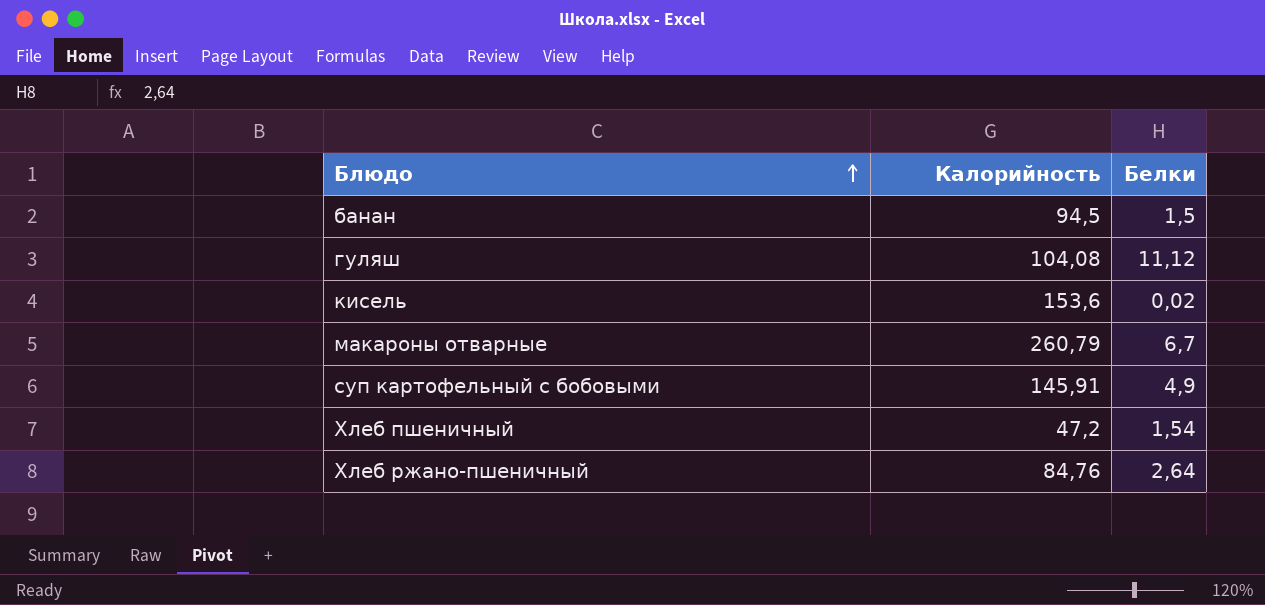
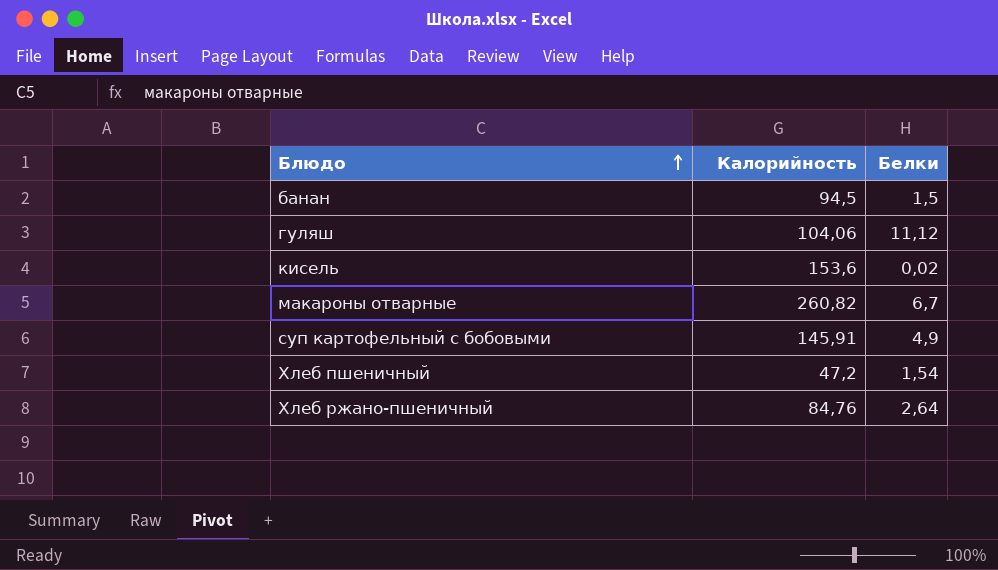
гуляш | Калорийность: 104,08 -> 104,06
макароны отварные | Калорийность: 260,79 -> 260,82

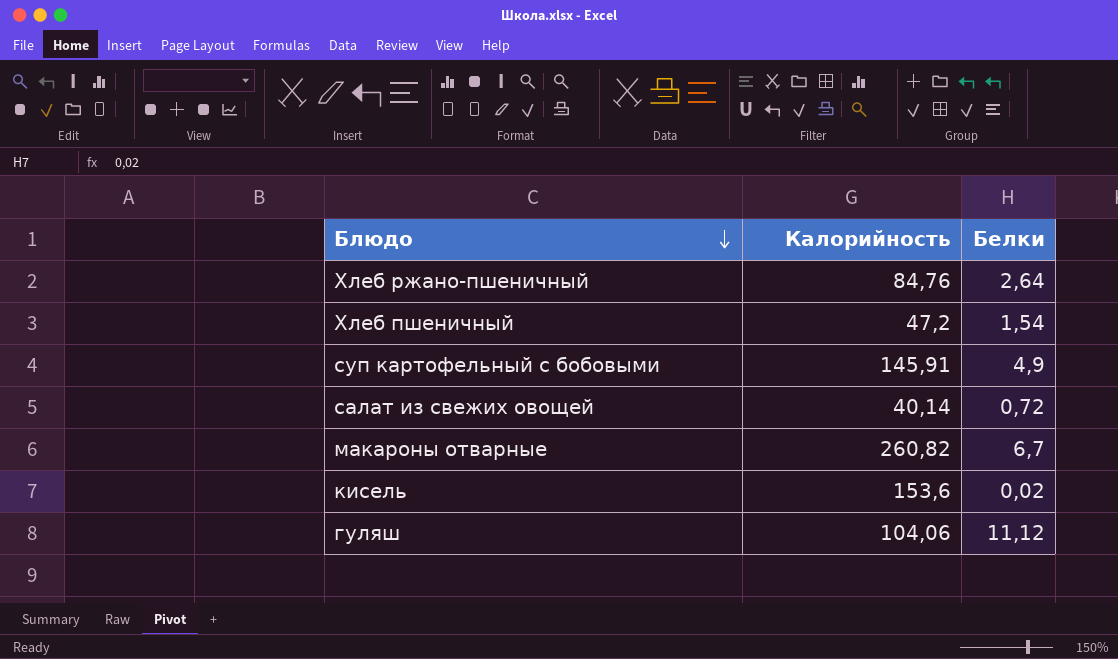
row order: Блюдо ascending -> Блюдо descending
row банан: 94,5 | 1,5 -> none
row салат из свежих овощей: none -> 40,14 | 0,72

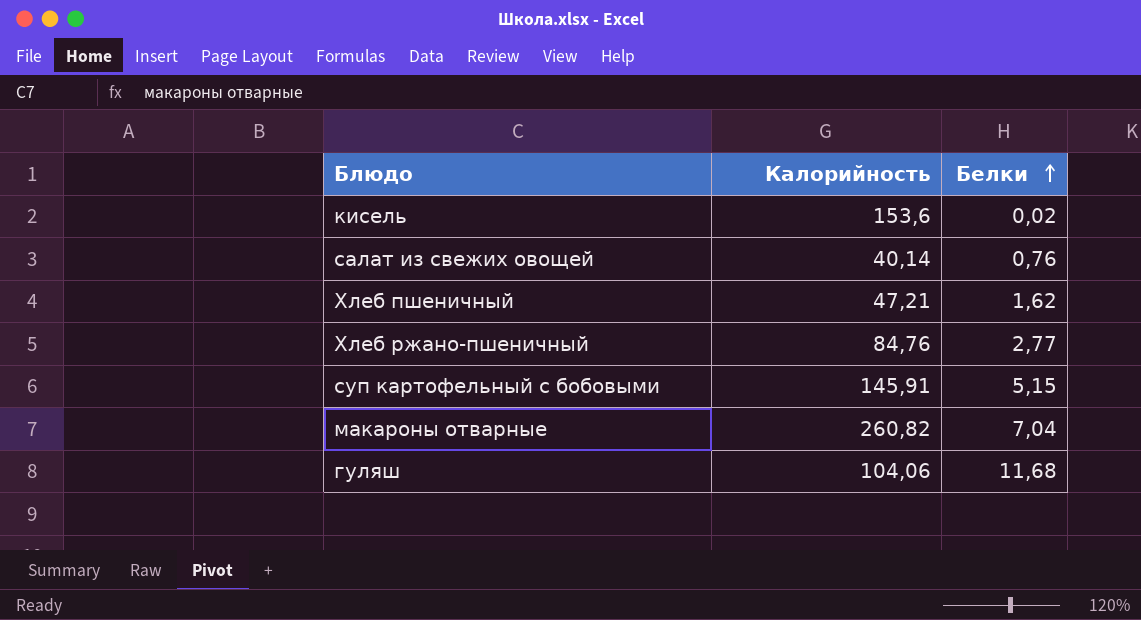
row order: Блюдо descending -> Белки ascending
салат из свежих овощей | Белки: 0,72 -> 0,76
Хлеб пшеничный | Калорийность: 47,2 -> 47,21
Хлеб пшеничный | Белки: 1,54 -> 1,62
Хлеб ржано-пшеничный | Белки: 2,64 -> 2,77
суп картофельный с бобовыми | Белки: 4,9 -> 5,15
макароны отварные | Белки: 6,7 -> 7,04
гуляш | Белки: 11,12 -> 11,68

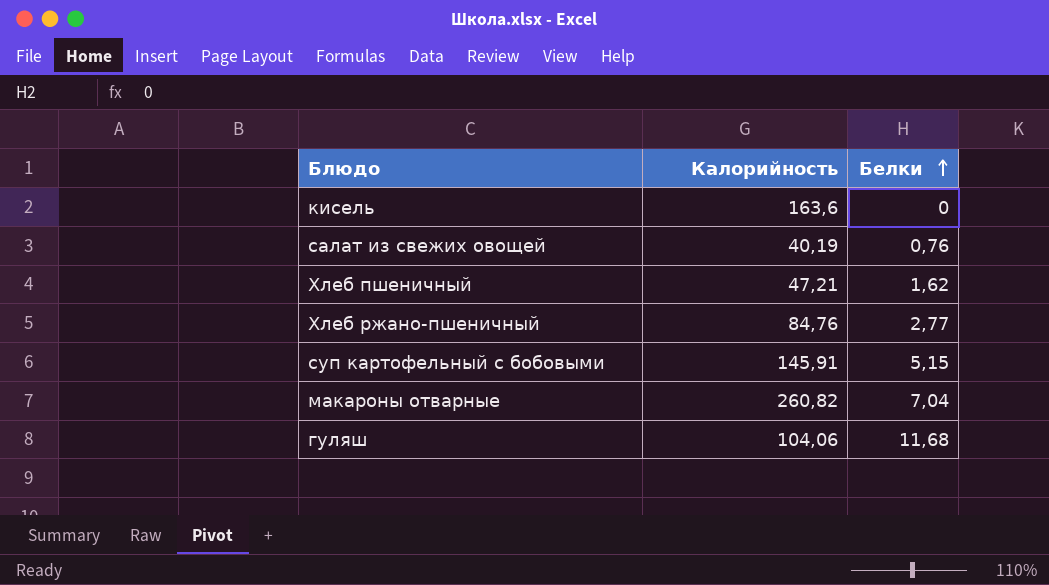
кисель | Калорийность: 153,6 -> 163,6
кисель | Белки: 0,02 -> 0
салат из свежих овощей | Калорийность: 40,14 -> 40,19

